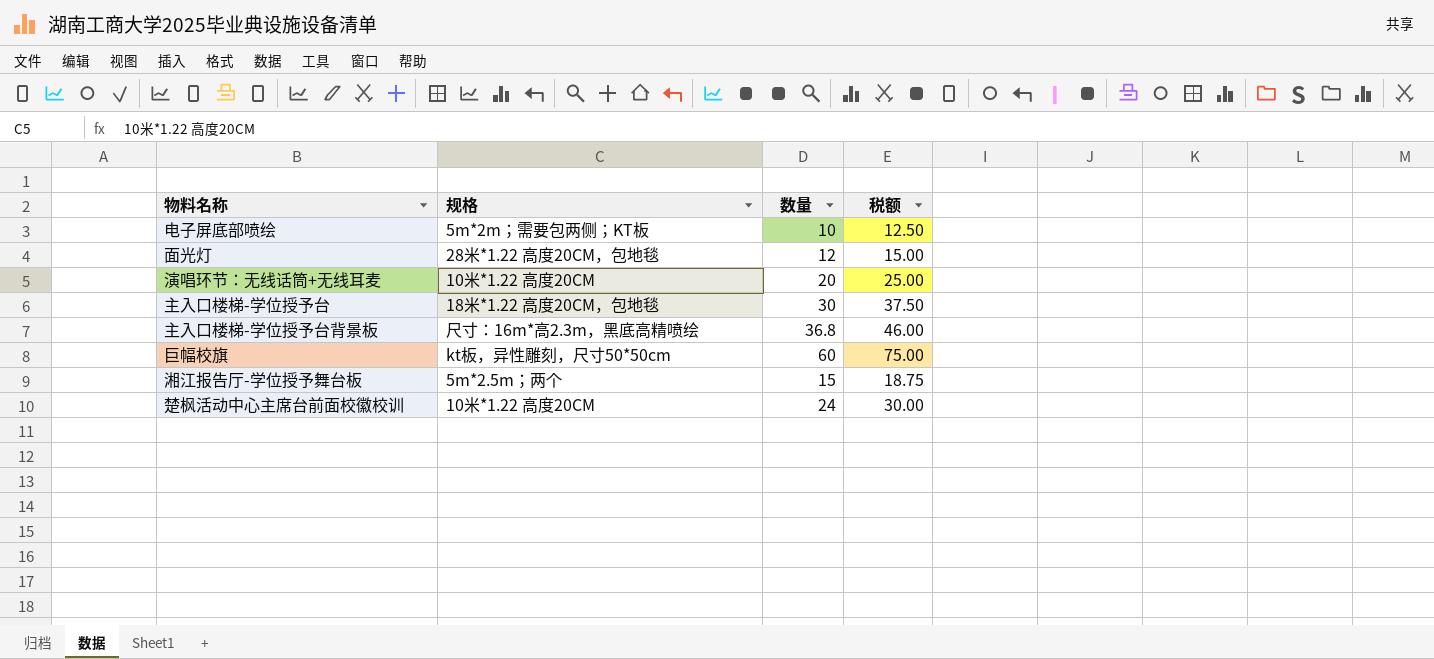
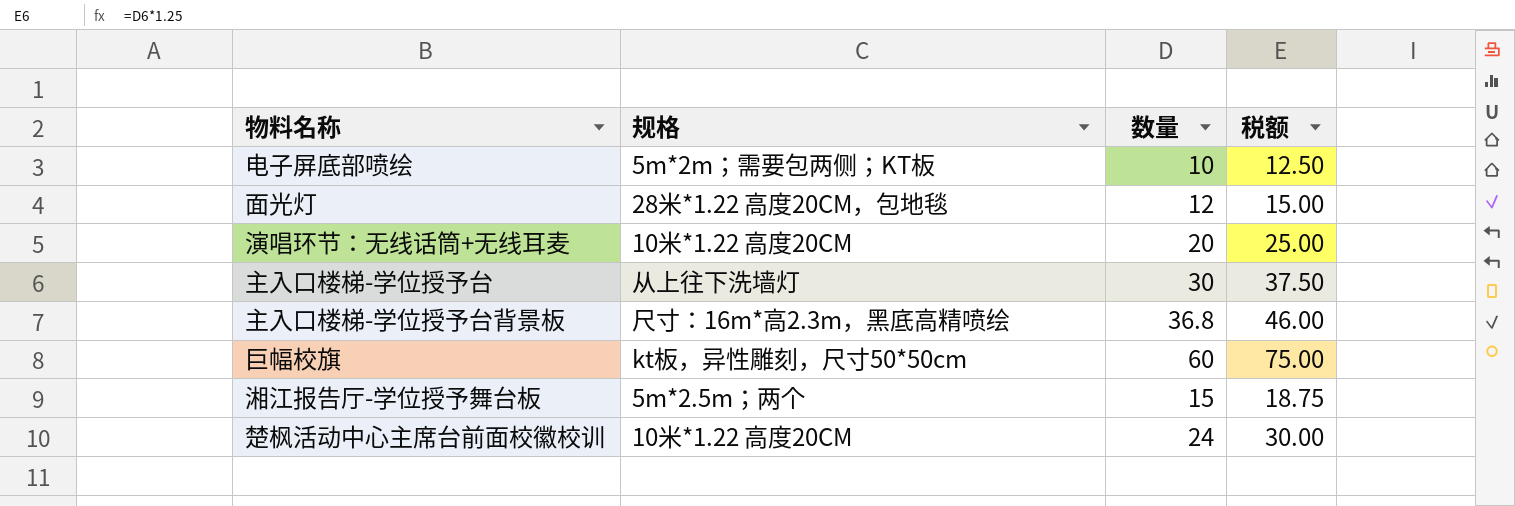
主入口楼梯-学位授予台 | 规格: 18米*1.22 高度20CM，包地毯 -> 从上往下洗墙灯

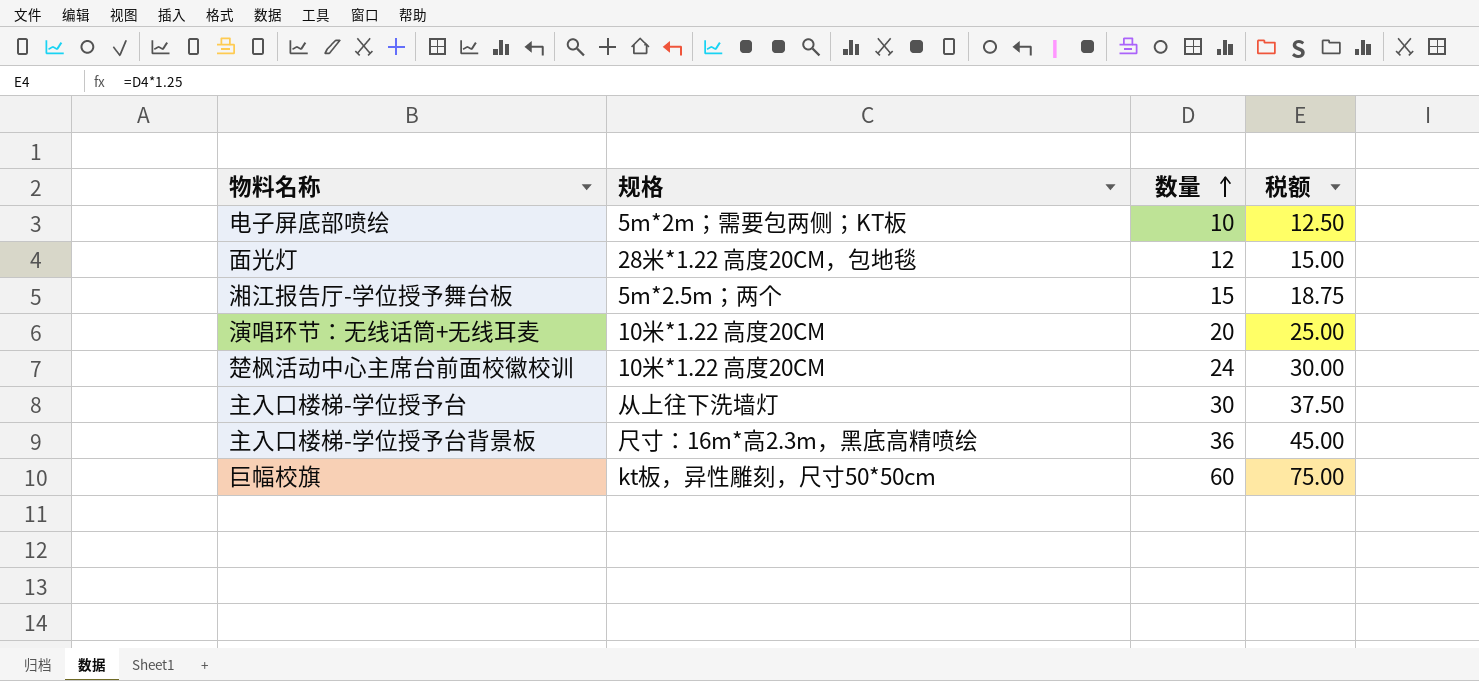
row order: none -> 数量 ascending
主入口楼梯-学位授予台背景板 | 数量: 36.8 -> 36
主入口楼梯-学位授予台背景板 | 税额: 46.00 -> 45.00

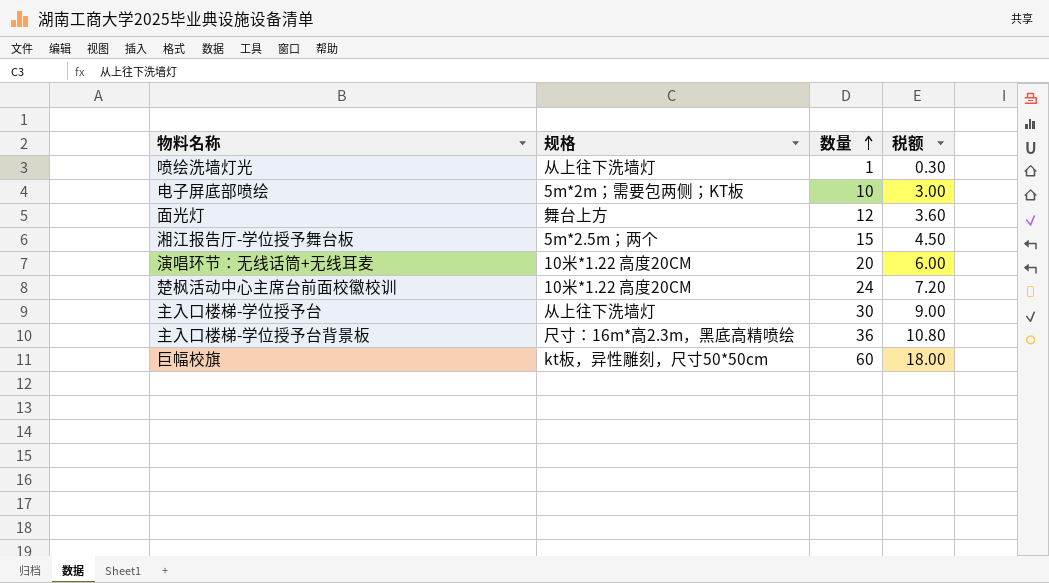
column 税额 | formula: [数量] * 1.25 -> [数量] * 0.3
row 喷绘洗墙灯光: none -> 从上往下洗墙灯 | 1 | 0.30
面光灯 | 规格: 28米*1.22 高度20CM，包地毯 -> 舞台上方

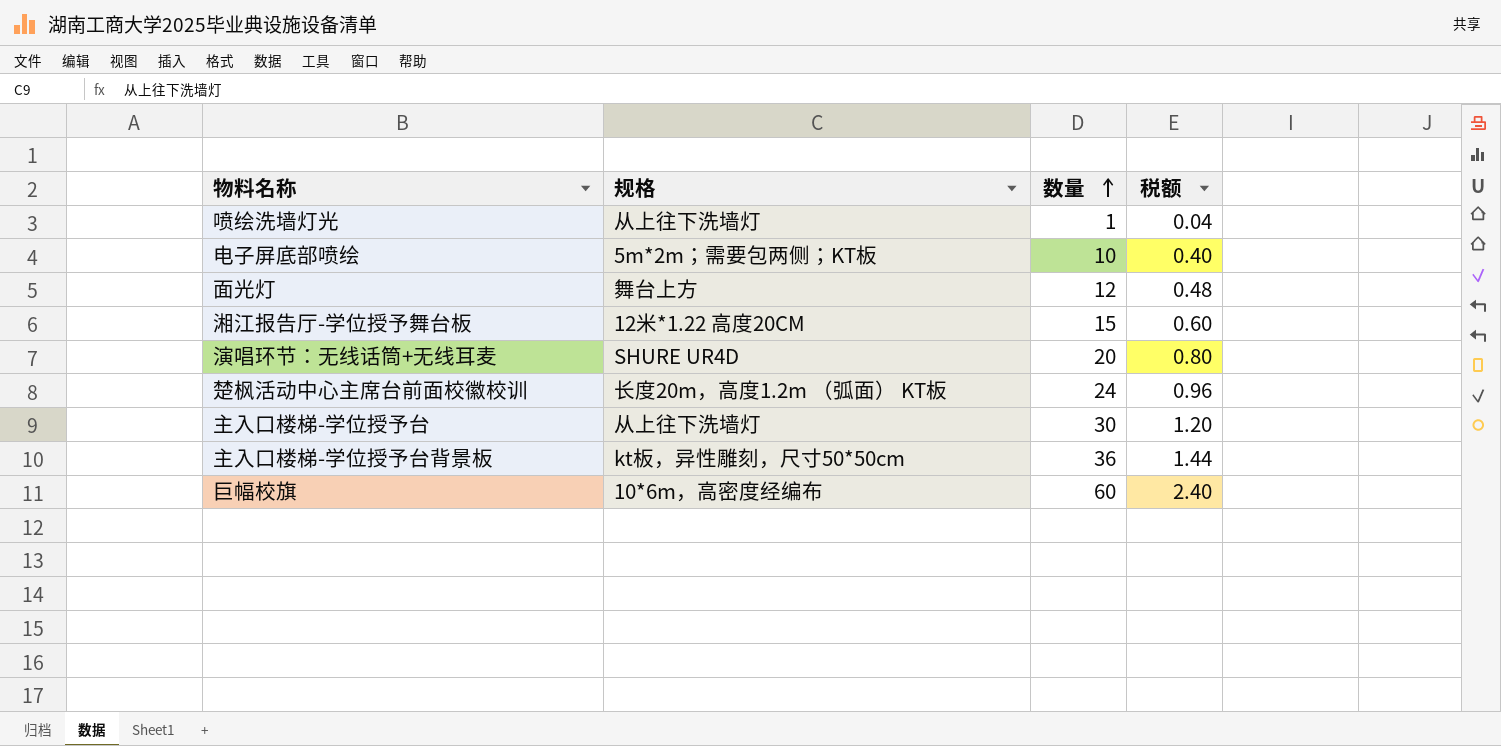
column 税额 | formula: [数量] * 0.3 -> [数量] * 0.04
湘江报告厅-学位授予舞台板 | 规格: 5m*2.5m；两个 -> 12米*1.22 高度20CM
演唱环节：无线话筒+无线耳麦 | 规格: 10米*1.22 高度20CM -> SHURE UR4D
楚枫活动中心主席台前面校徽校训 | 规格: 10米*1.22 高度20CM -> 长度20m，高度1.2m （弧面） KT板
主入口楼梯-学位授予台背景板 | 规格: 尺寸：16m*高2.3m，黑底高精喷绘 -> kt板，异性雕刻，尺寸50*50cm
巨幅校旗 | 规格: kt板，异性雕刻，尺寸50*50cm -> 10*6m，高密度经编布

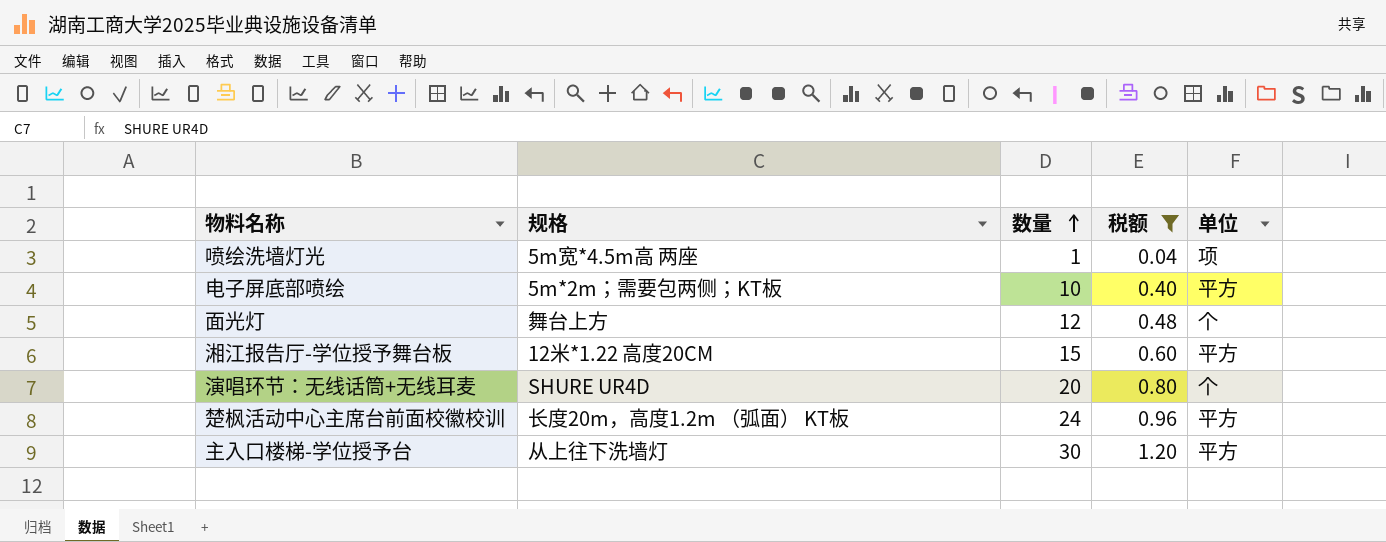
filter: none -> 税额 <= 1.20
column 单位 | position: none -> 5
喷绘洗墙灯光 | 规格: 从上往下洗墙灯 -> 5m宽*4.5m高 两座

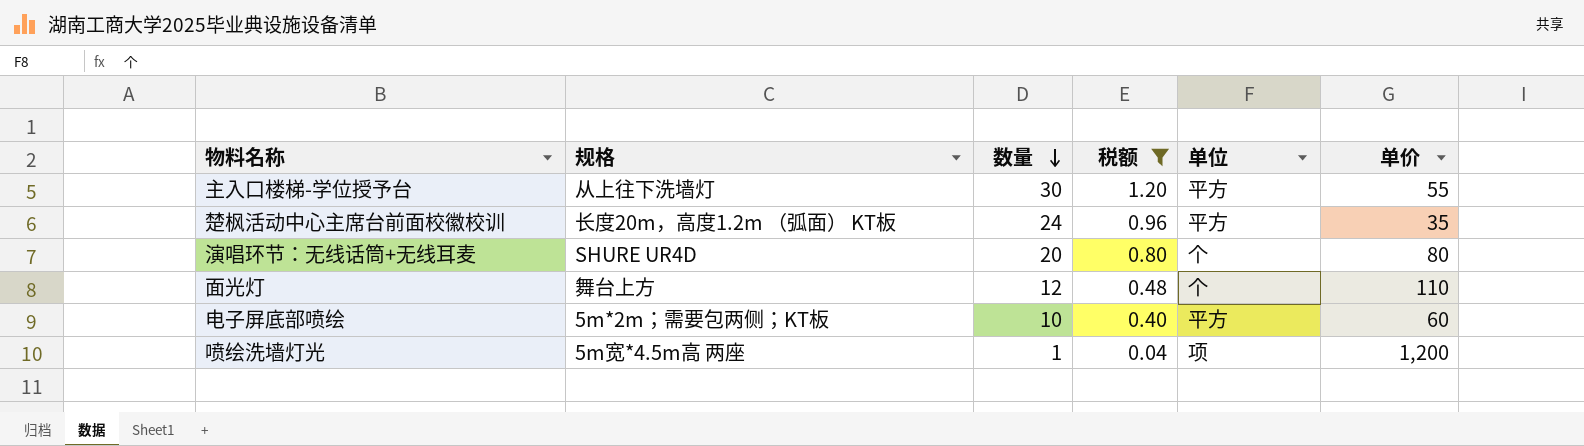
row order: 数量 ascending -> 数量 descending
column 单价 | position: none -> 6
row 湘江报告厅-学位授予舞台板: 12米*1.22 高度20CM | 15 | 0.60 | 平方 -> none

